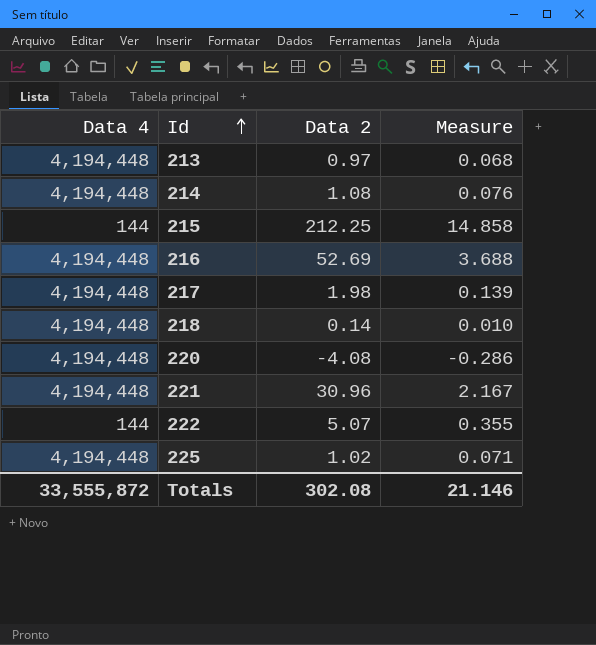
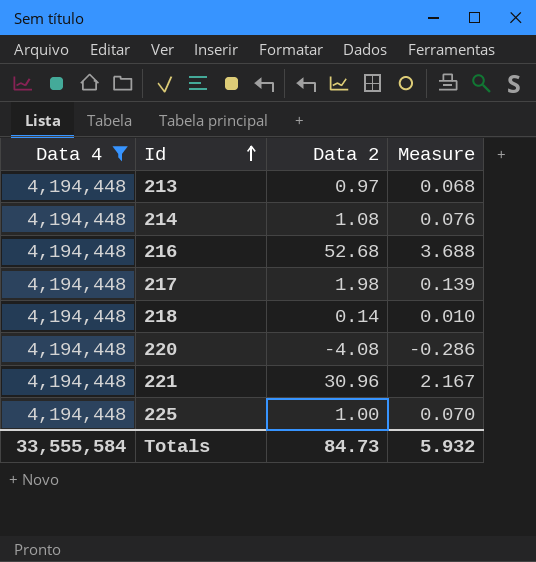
filter: none -> Data 4 = 4,194,448
216 | Data 2: 52.69 -> 52.68
225 | Data 2: 1.02 -> 1.00
225 | Measure: 0.071 -> 0.070
Totals | Data 4: 33,555,872 -> 33,555,584
Totals | Data 2: 302.08 -> 84.73
Totals | Measure: 21.146 -> 5.932

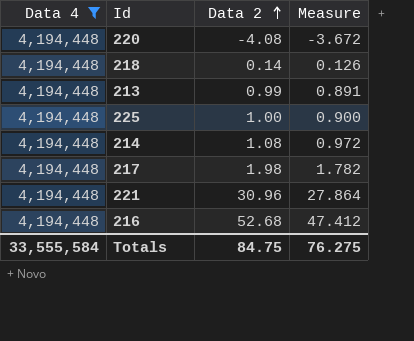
row order: Id ascending -> Data 2 ascending
column Measure | formula: [Data 2] * 0.07 -> [Data 2] * 0.9
213 | Data 2: 0.97 -> 0.99
Totals | Data 2: 84.73 -> 84.75
Totals | Measure: 5.932 -> 76.275

